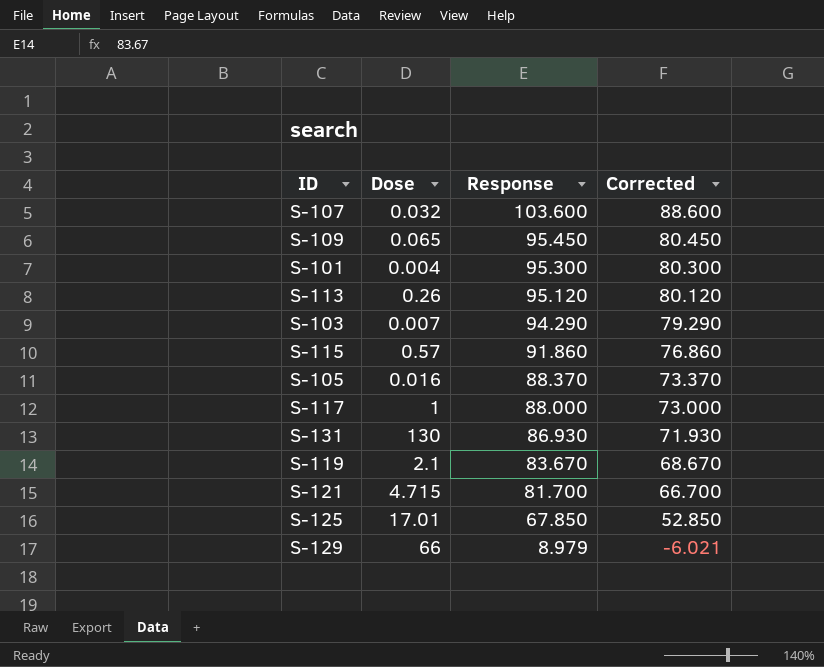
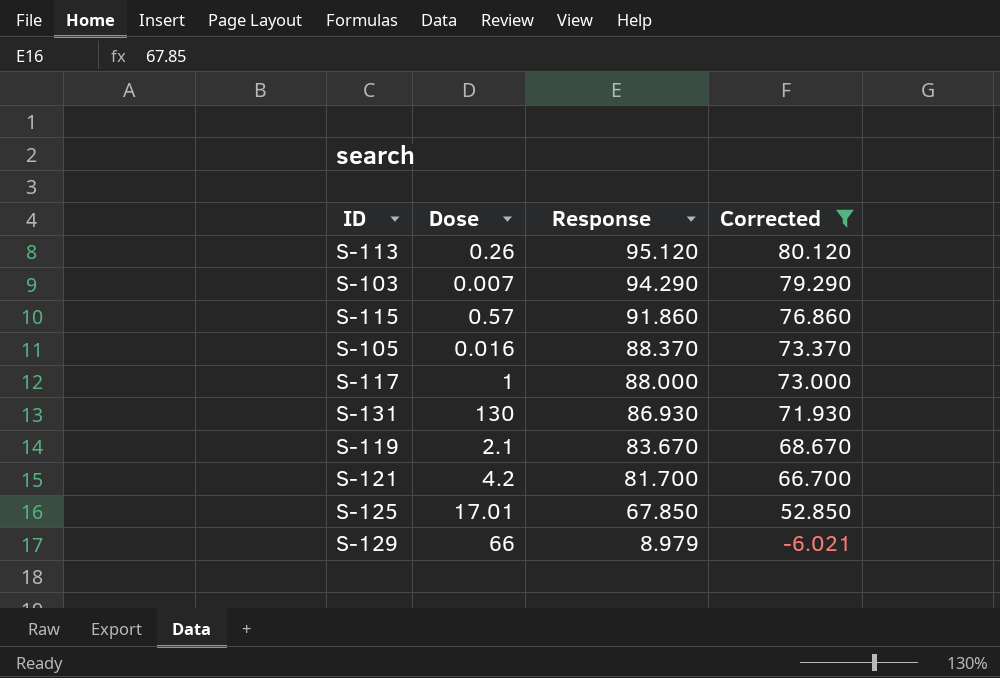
filter: none -> Corrected <= 80.120
S-121 | Dose: 4.715 -> 4.2

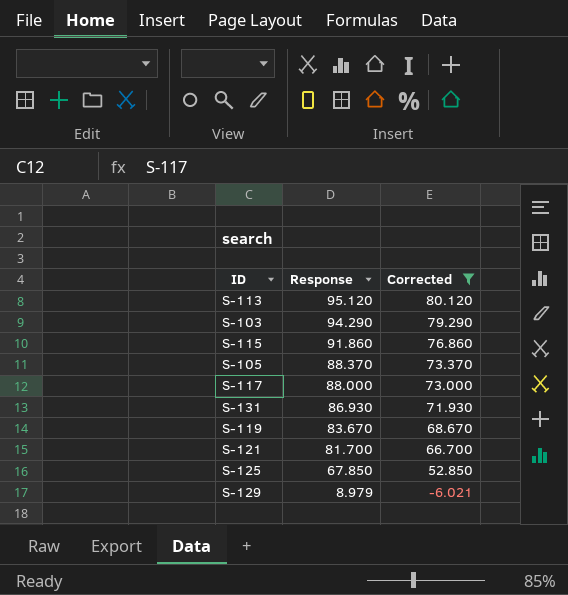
column Dose | position: 2 -> none

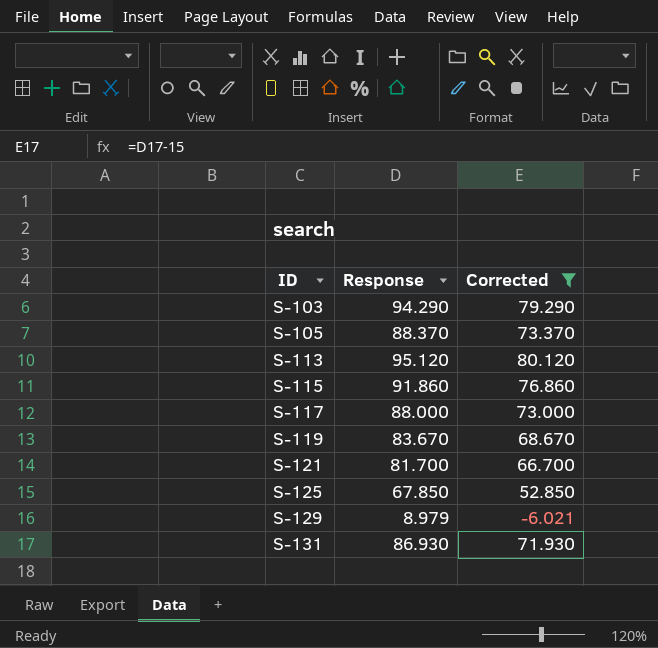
row order: Response descending -> ID ascending

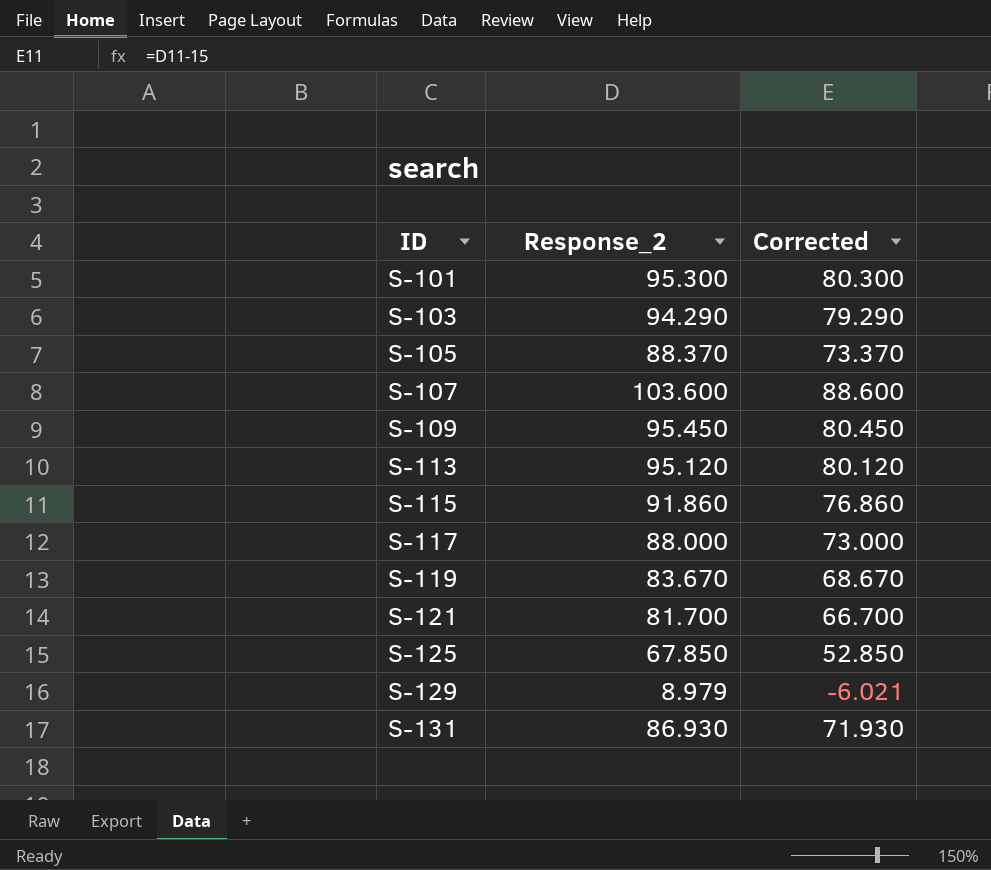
filter: Corrected <= 80.120 -> none
column name: Response -> Response_2

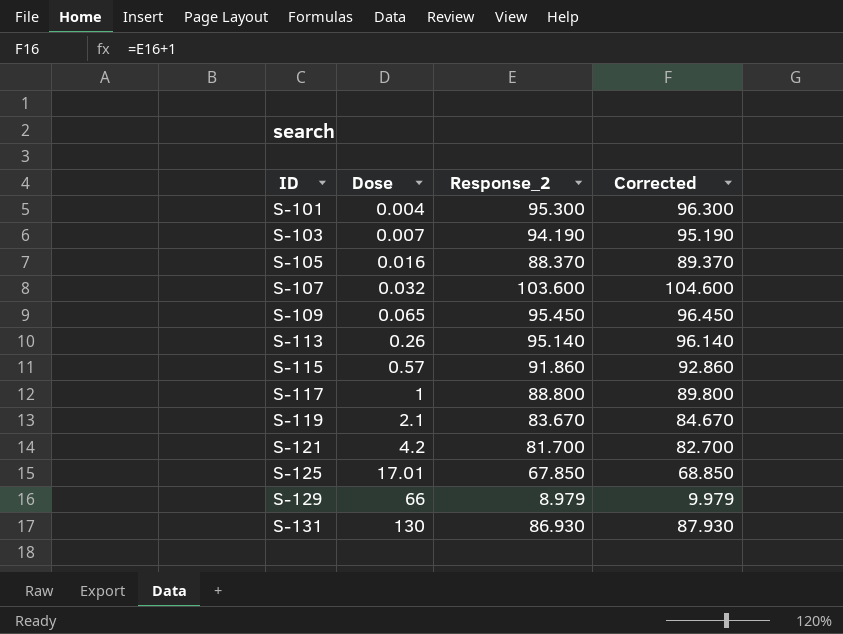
column Dose | position: none -> 2
column Corrected | formula: [Response_2] - 15 -> [Response_2] + 1
S-103 | Response_2: 94.290 -> 94.190
S-113 | Response_2: 95.120 -> 95.140
S-117 | Response_2: 88.000 -> 88.800

